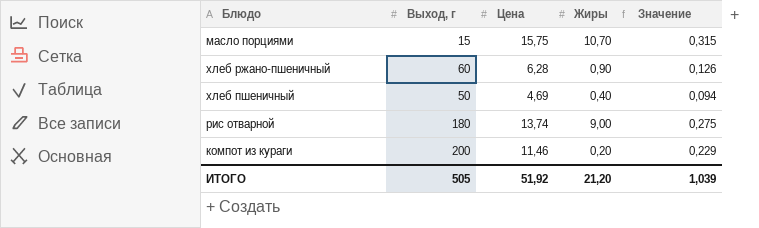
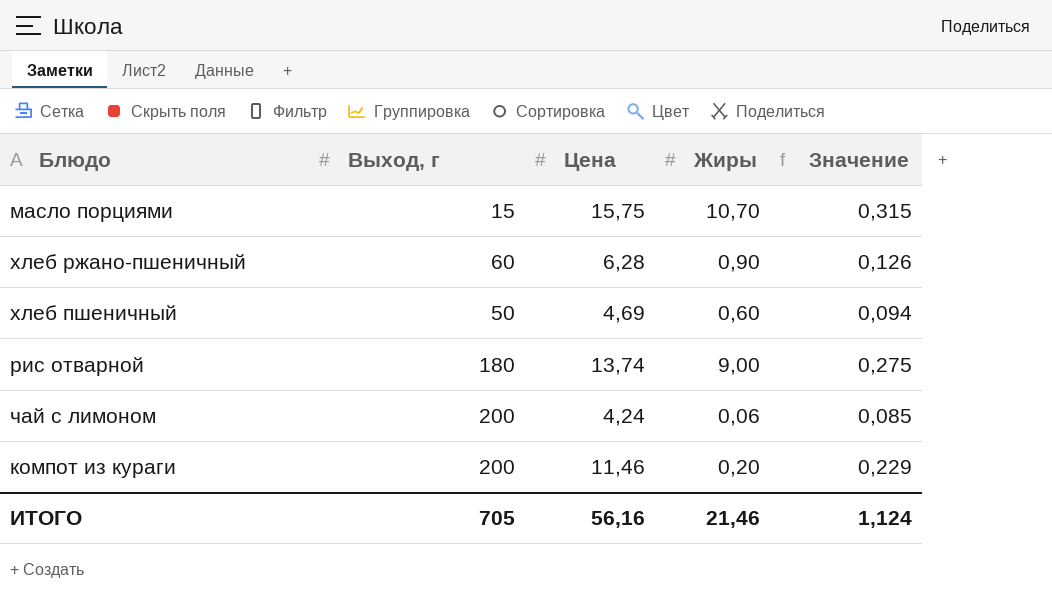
хлеб пшеничный | Жиры: 0,40 -> 0,60
row чай с лимоном: none -> 200 | 4,24 | 0,06 | 0,085
ИТОГО | Выход, г: 505 -> 705
ИТОГО | Цена: 51,92 -> 56,16
ИТОГО | Жиры: 21,20 -> 21,46
ИТОГО | Значение: 1,039 -> 1,124

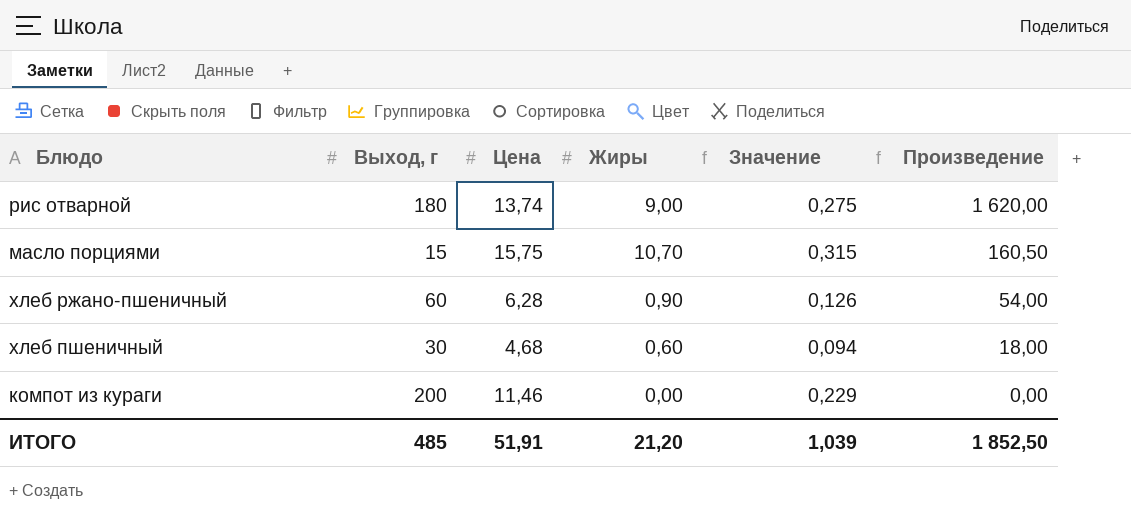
row order: none -> Произведение descending
column Произведение | formula: none -> [Выход, г] * [Жиры]
row чай с лимоном: 200 | 4,24 | 0,06 | 0,085 -> none
хлеб пшеничный | Выход, г: 50 -> 30
хлеб пшеничный | Цена: 4,69 -> 4,68
компот из кураги | Жиры: 0,20 -> 0,00
ИТОГО | Выход, г: 705 -> 485
ИТОГО | Цена: 56,16 -> 51,91
ИТОГО | Жиры: 21,46 -> 21,20
ИТОГО | Значение: 1,124 -> 1,039

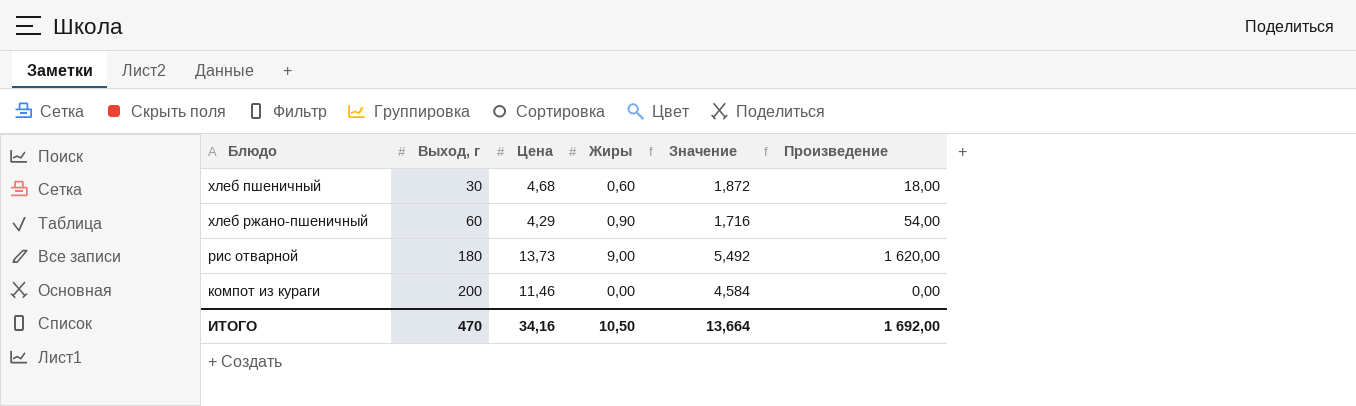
row order: Произведение descending -> Выход, г ascending
column Значение | formula: [Цена] * 0,02 -> [Цена] * 0,4
row масло порциями: 15 | 15,75 | 10,70 | 0,315 | 160,50 -> none
хлеб ржано-пшеничный | Цена: 6,28 -> 4,29
рис отварной | Цена: 13,74 -> 13,73
ИТОГО | Выход, г: 485 -> 470
ИТОГО | Цена: 51,91 -> 34,16
ИТОГО | Жиры: 21,20 -> 10,50
ИТОГО | Значение: 1,039 -> 13,664
ИТОГО | Произведение: 1 852,50 -> 1 692,00

